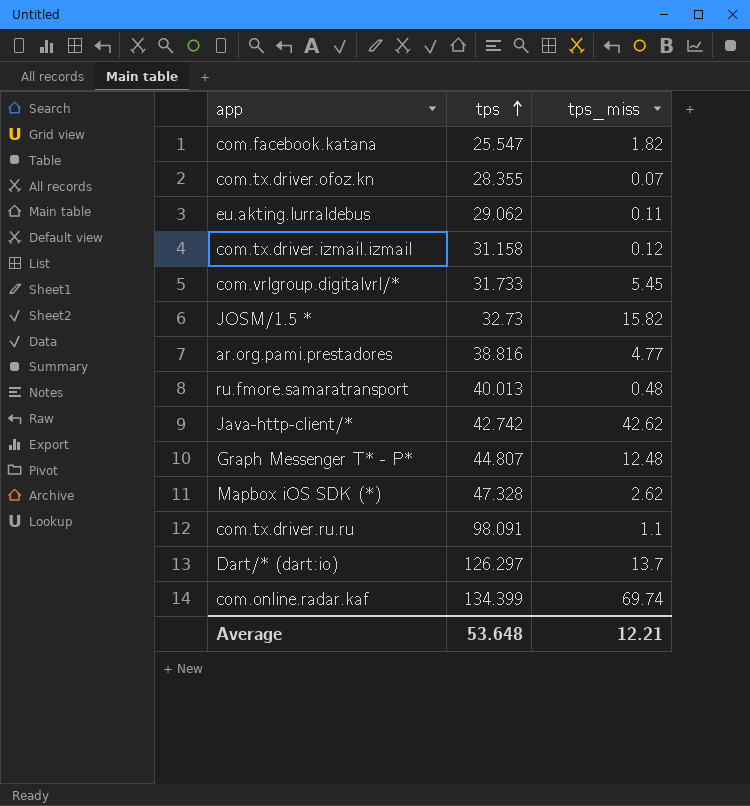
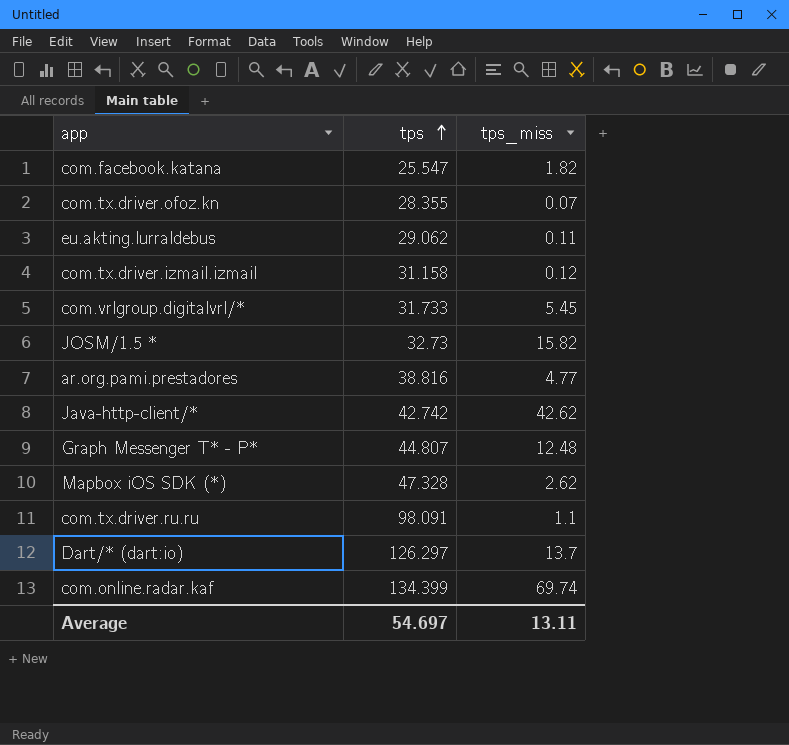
row ru.fmore.samaratransport: 40.013 | 0.48 -> none
Average | tps: 53.648 -> 54.697
Average | tps_miss: 12.21 -> 13.11

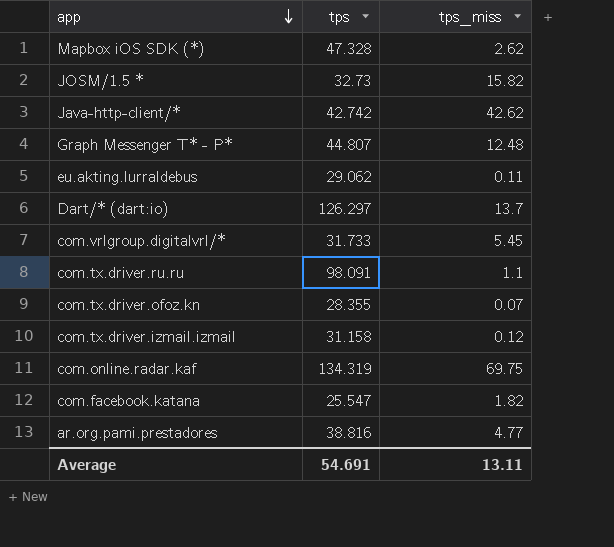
row order: tps ascending -> app descending
com.online.radar.kaf | tps: 134.399 -> 134.319
com.online.radar.kaf | tps_miss: 69.74 -> 69.75
Average | tps: 54.697 -> 54.691

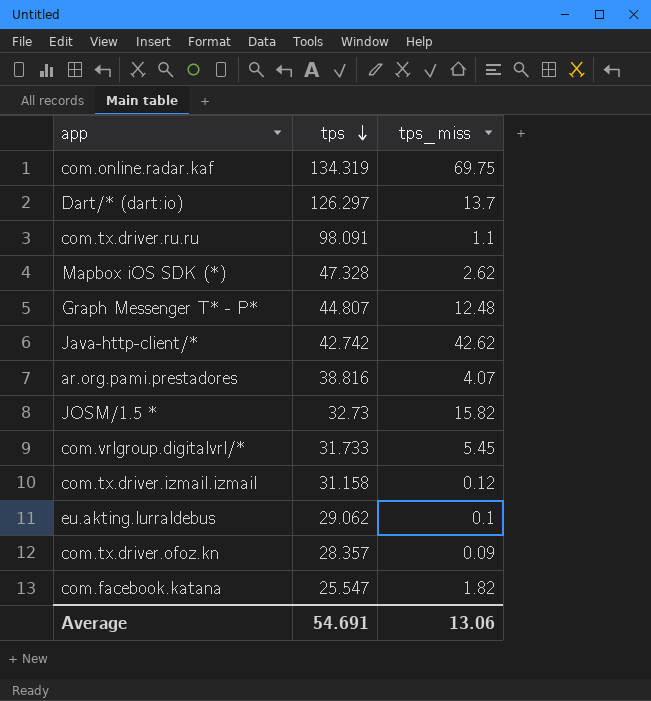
row order: app descending -> tps descending
ar.org.pami.prestadores | tps_miss: 4.77 -> 4.07
eu.akting.lurraldebus | tps_miss: 0.11 -> 0.1
com.tx.driver.ofoz.kn | tps: 28.355 -> 28.357
com.tx.driver.ofoz.kn | tps_miss: 0.07 -> 0.09
Average | tps_miss: 13.11 -> 13.06

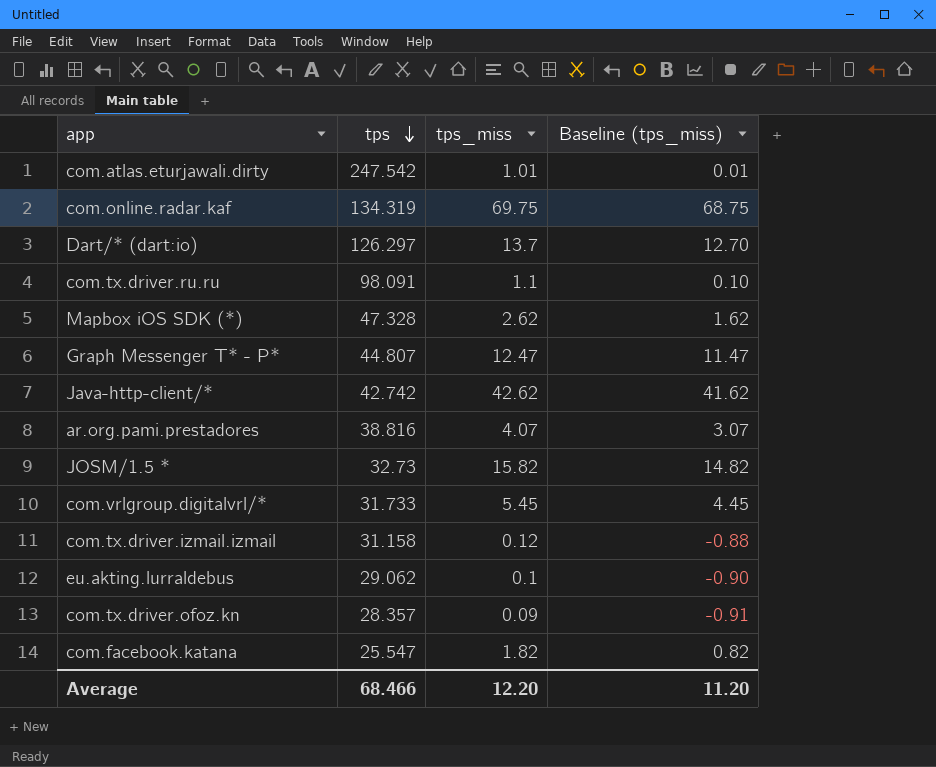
column Baseline (tps_miss) | formula: none -> [tps_miss] - 1
row com.atlas.eturjawali.dirty: none -> 247.542 | 1.01 | 0.01
Graph Messenger T* - P* | tps_miss: 12.48 -> 12.47
Average | tps: 54.691 -> 68.466
Average | tps_miss: 13.06 -> 12.20

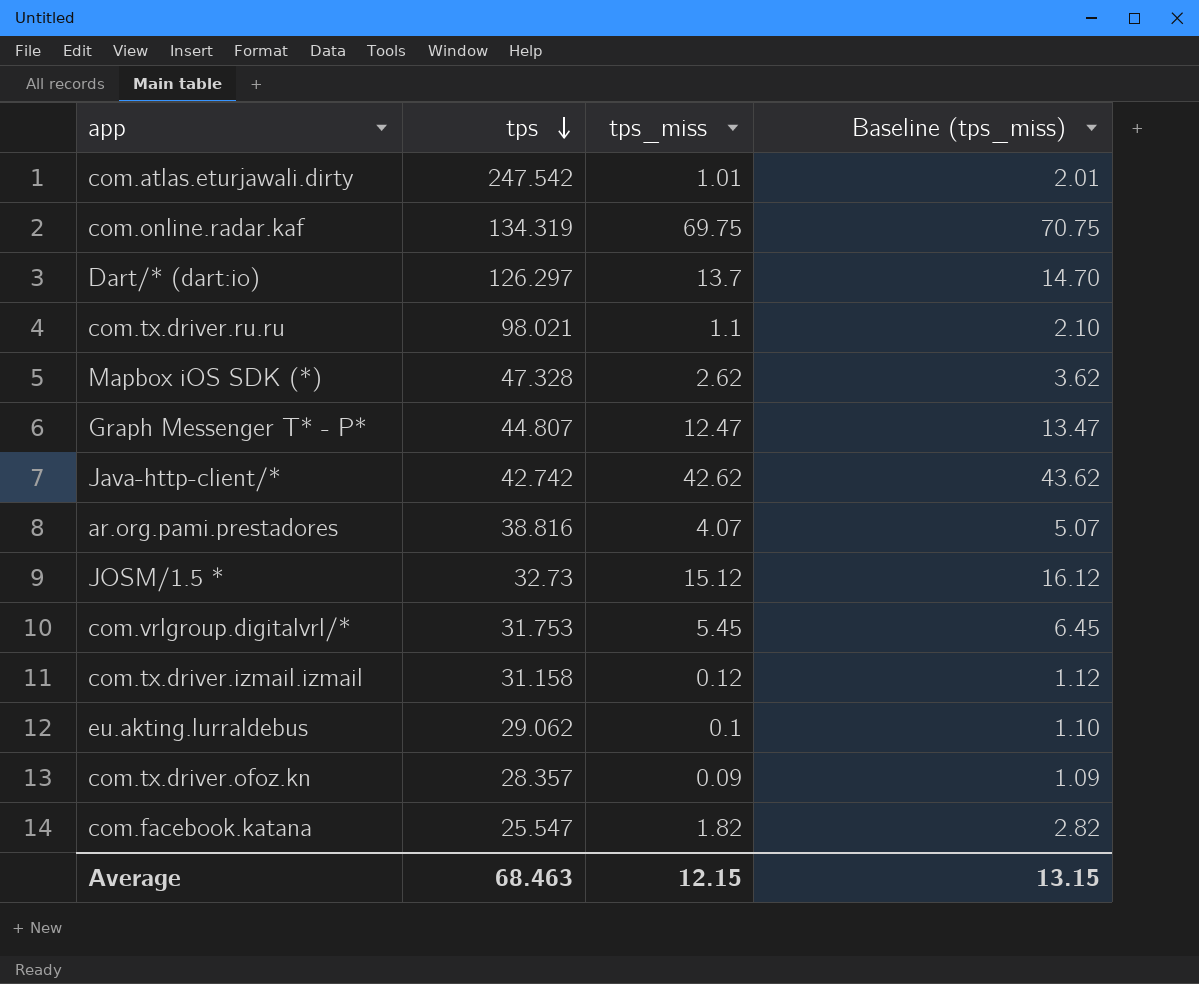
column Baseline (tps_miss) | formula: [tps_miss] - 1 -> [tps_miss] + 1
com.tx.driver.ru.ru | tps: 98.091 -> 98.021
JOSM/1.5 * | tps_miss: 15.82 -> 15.12
com.vrlgroup.digitalvrl/* | tps: 31.733 -> 31.753
Average | tps: 68.466 -> 68.463
Average | tps_miss: 12.20 -> 12.15
Average | Baseline (tps_miss): 11.20 -> 13.15

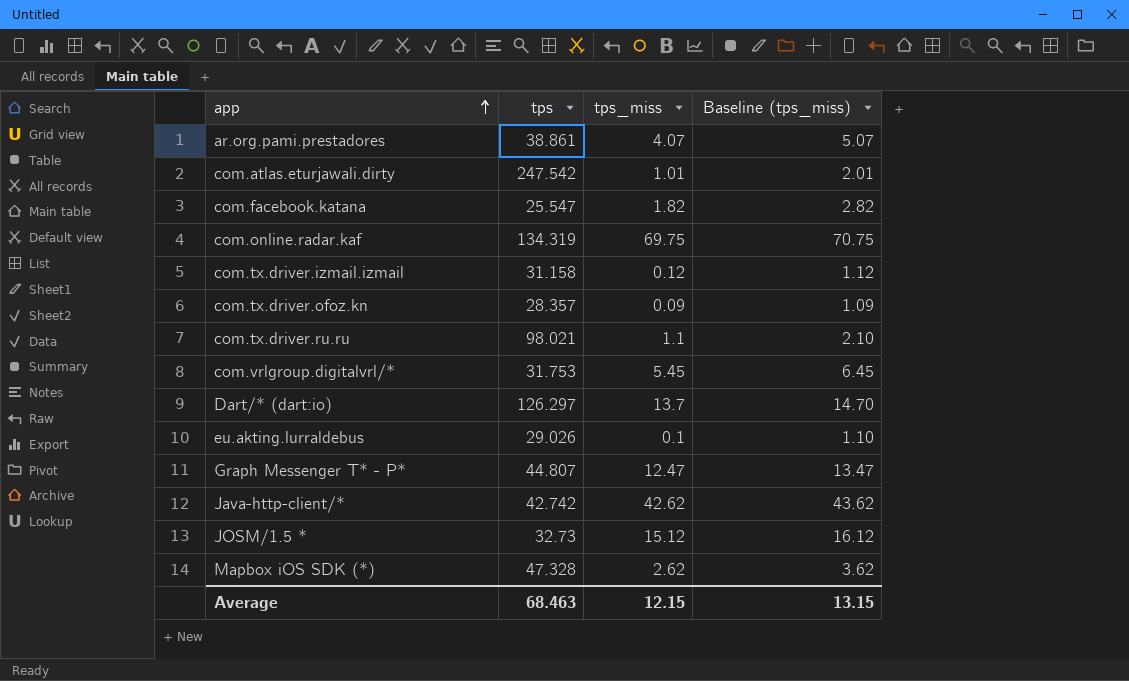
row order: tps descending -> app ascending
ar.org.pami.prestadores | tps: 38.816 -> 38.861
eu.akting.lurraldebus | tps: 29.062 -> 29.026

